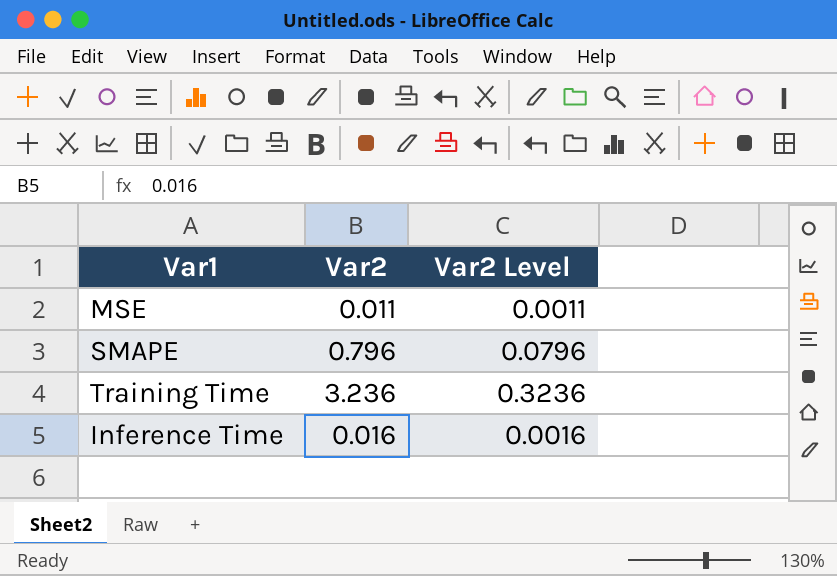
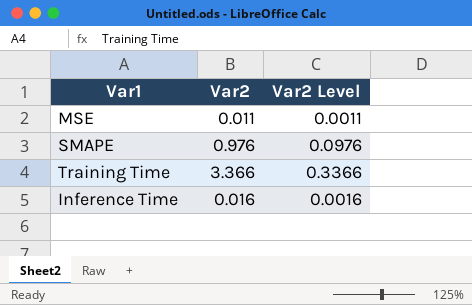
SMAPE | Var2: 0.796 -> 0.976
SMAPE | Var2 Level: 0.0796 -> 0.0976
Training Time | Var2: 3.236 -> 3.366
Training Time | Var2 Level: 0.3236 -> 0.3366

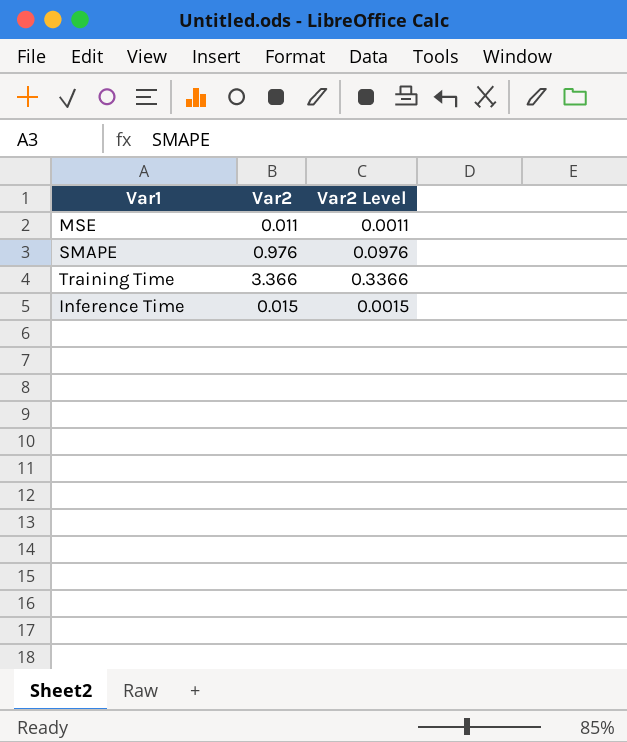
Inference Time | Var2: 0.016 -> 0.015
Inference Time | Var2 Level: 0.0016 -> 0.0015

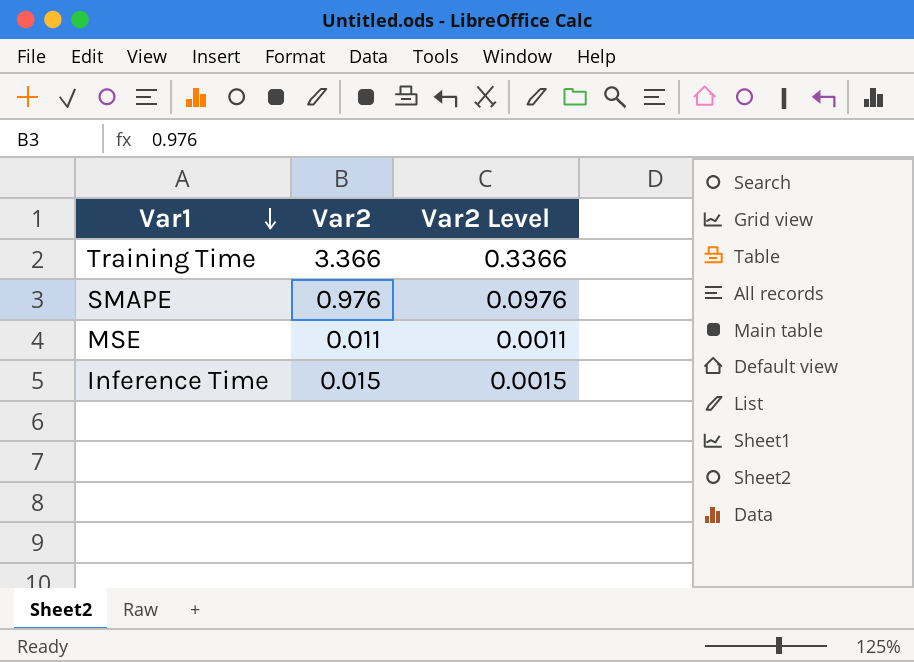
row order: none -> Var1 descending

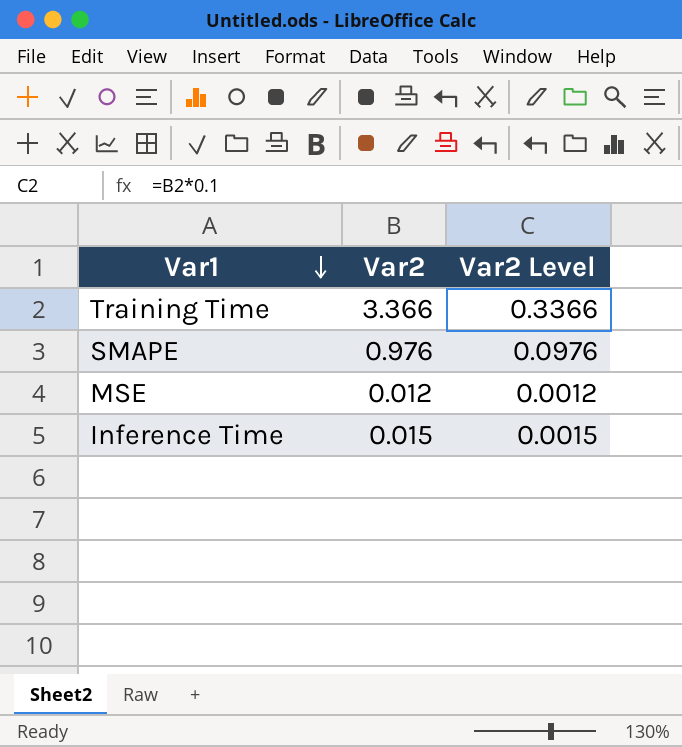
MSE | Var2: 0.011 -> 0.012
MSE | Var2 Level: 0.0011 -> 0.0012

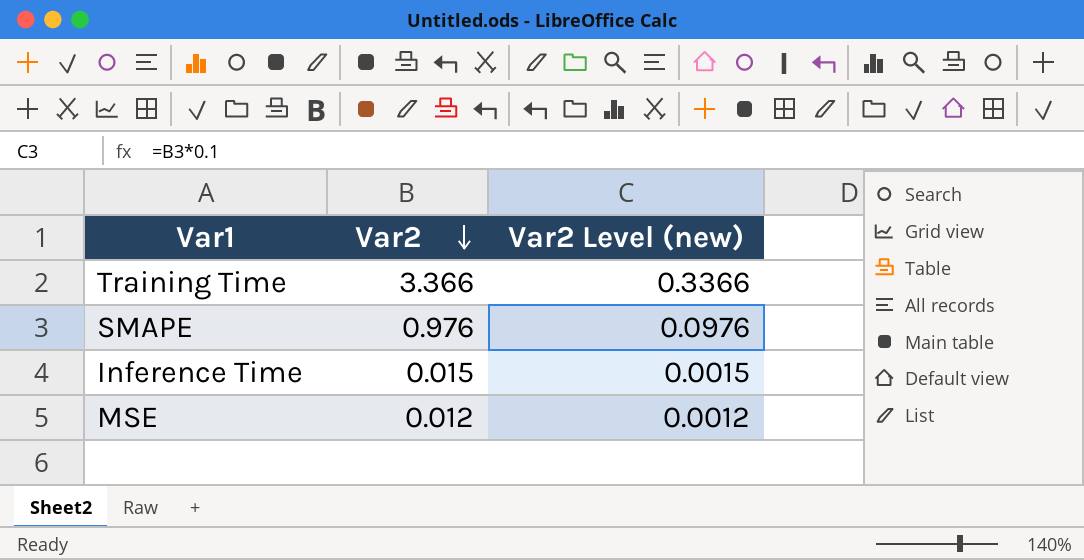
row order: Var1 descending -> Var2 descending
column name: Var2 Level -> Var2 Level (new)

